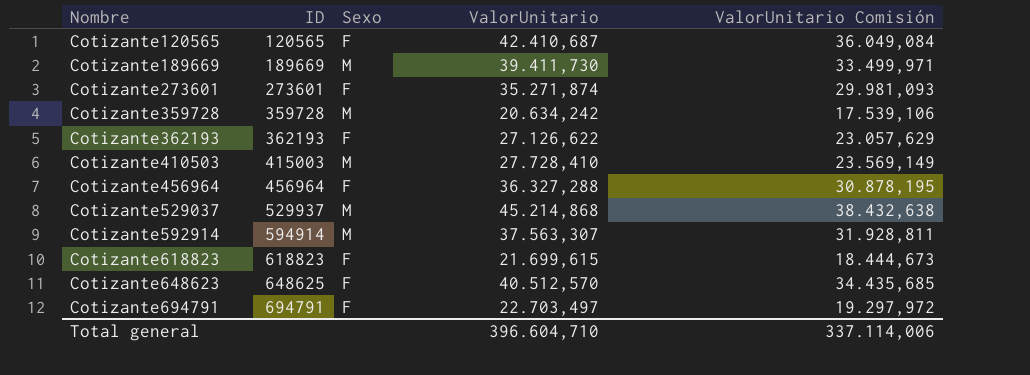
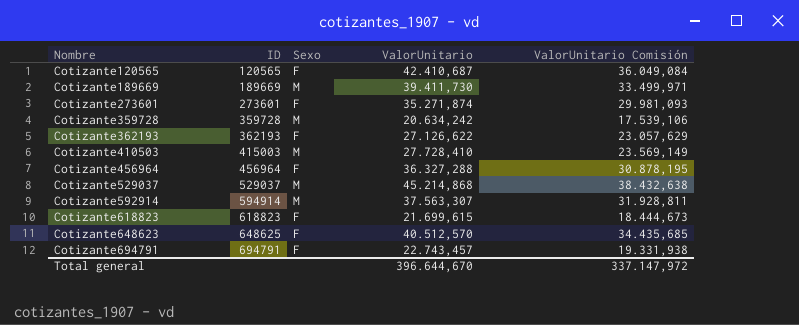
Cotizante529037 | ID: 529937 -> 529037
Cotizante694791 | ValorUnitario: 22.703,497 -> 22.743,457
Cotizante694791 | ValorUnitario Comisión: 19.297,972 -> 19.331,938
Total general | ValorUnitario: 396.604,710 -> 396.644,670
Total general | ValorUnitario Comisión: 337.114,006 -> 337.147,972

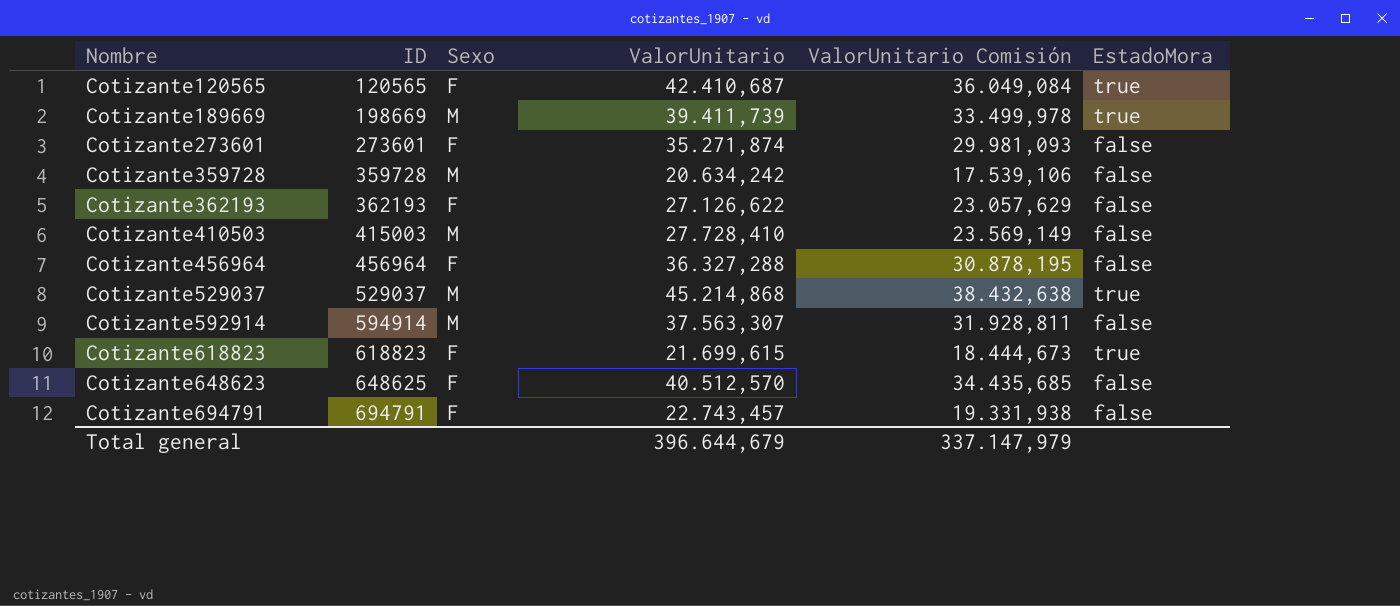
column EstadoMora | position: none -> 6
Cotizante189669 | ID: 189669 -> 198669
Cotizante189669 | ValorUnitario: 39.411,730 -> 39.411,739
Cotizante189669 | ValorUnitario Comisión: 33.499,971 -> 33.499,978
Total general | ValorUnitario: 396.644,670 -> 396.644,679
Total general | ValorUnitario Comisión: 337.147,972 -> 337.147,979

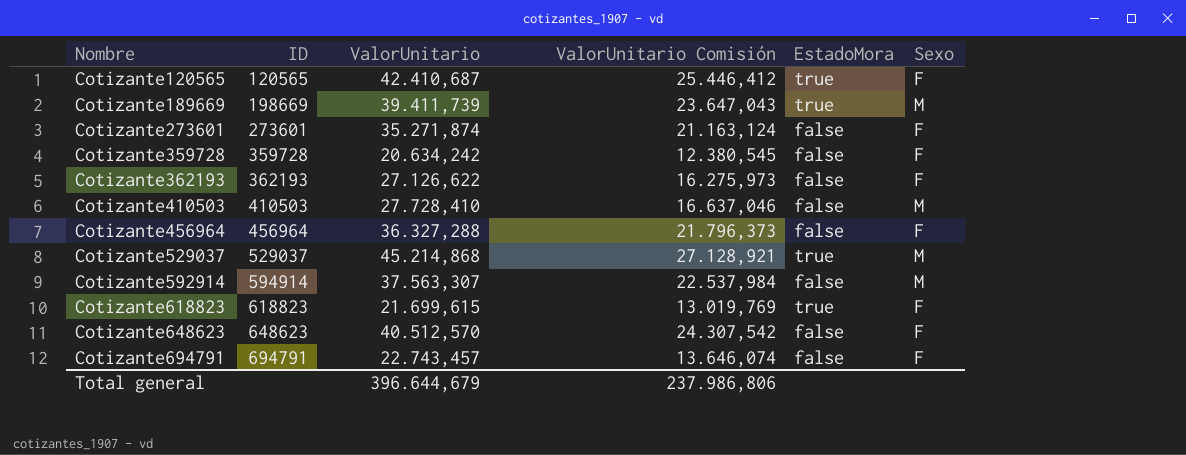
column ValorUnitario Comisión | formula: [ValorUnitario] * 0,85 -> [ValorUnitario] * 0,6
column Sexo | position: 3 -> 6
Cotizante359728 | Sexo: M -> F
Cotizante410503 | ID: 415003 -> 410503
Cotizante648623 | ID: 648625 -> 648623
Total general | ValorUnitario Comisión: 337.147,979 -> 237.986,806

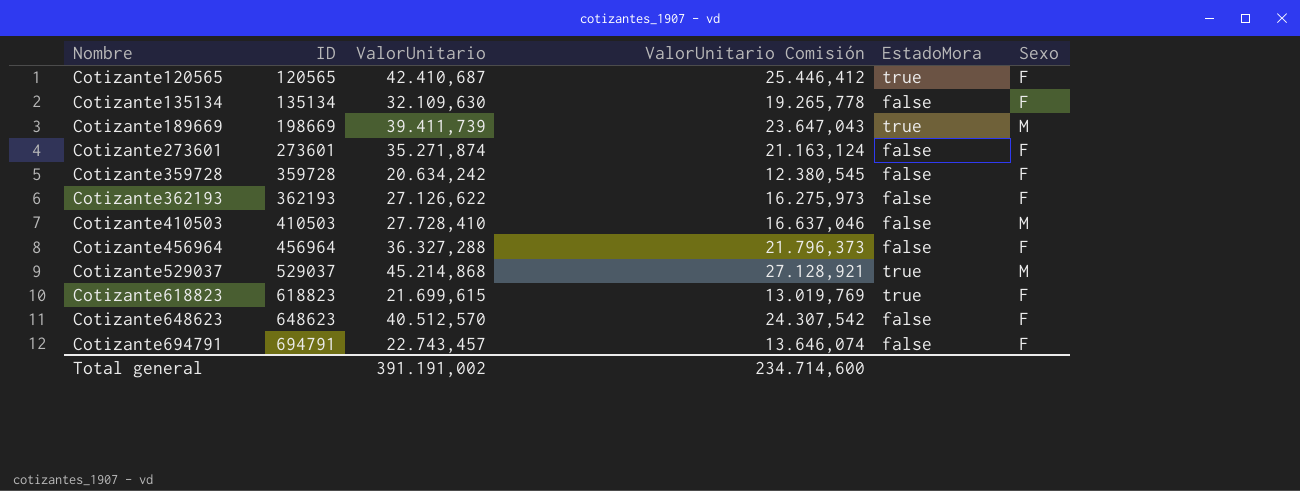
row Cotizante592914: 594914 | 37.563,307 | 22.537,984 | false | M -> none
row Cotizante135134: none -> 135134 | 32.109,630 | 19.265,778 | false | F
Total general | ValorUnitario: 396.644,679 -> 391.191,002
Total general | ValorUnitario Comisión: 237.986,806 -> 234.714,600

